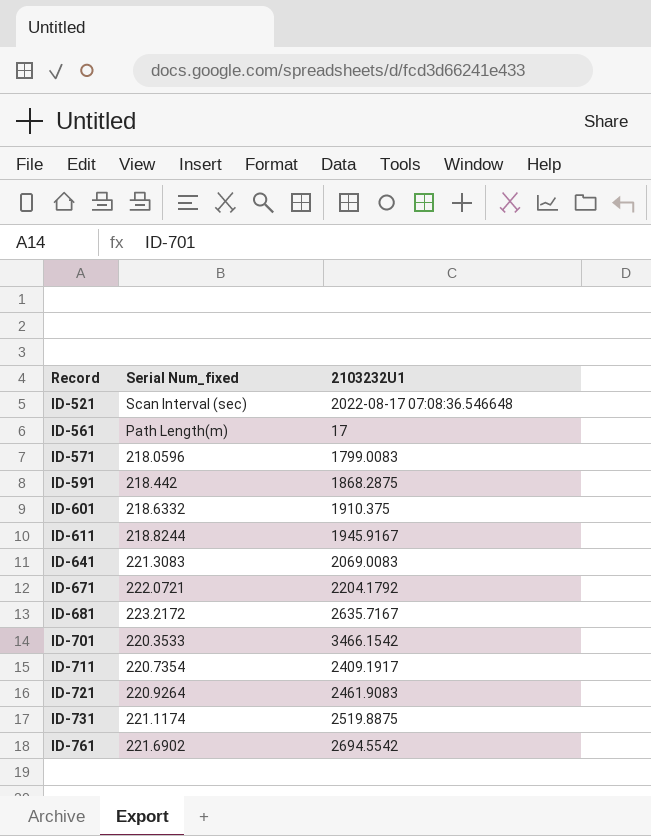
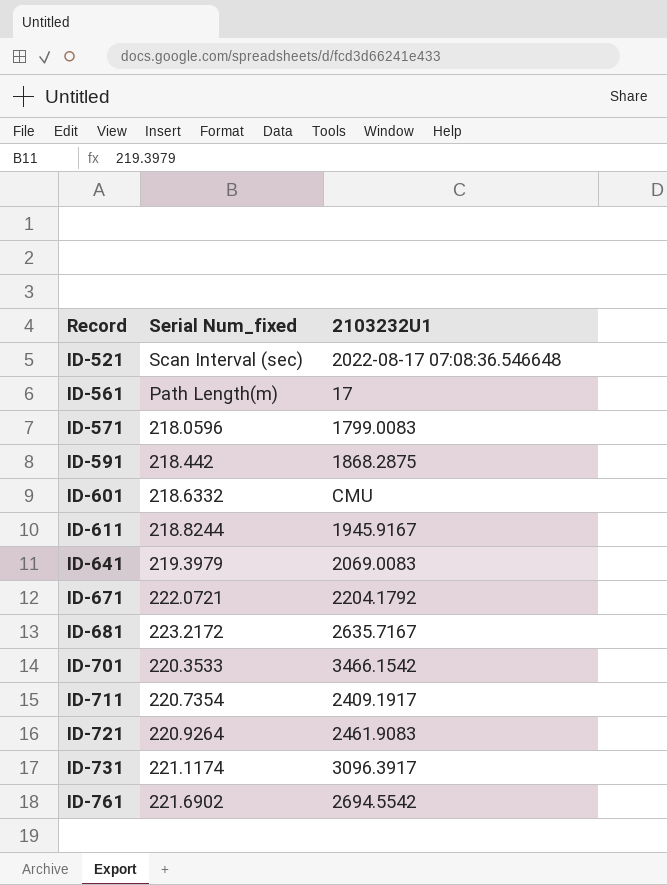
ID-601 | 2103232U1: 1910.375 -> CMU
ID-641 | Serial Num_fixed: 221.3083 -> 219.3979
ID-731 | 2103232U1: 2519.8875 -> 3096.3917

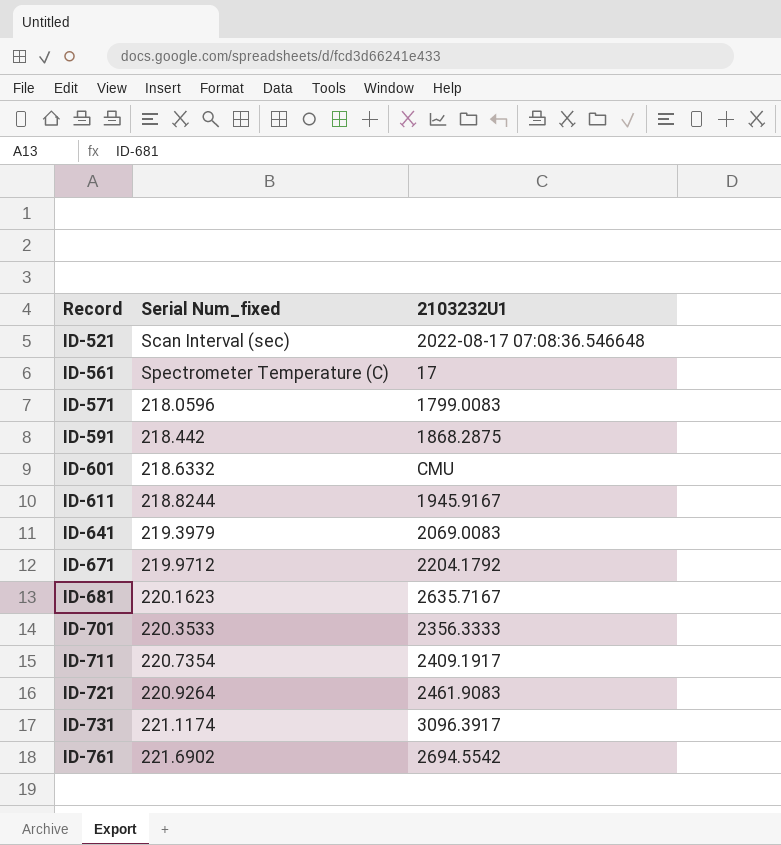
ID-561 | Serial Num_fixed: Path Length(m) -> Spectrometer Temperature (C)
ID-671 | Serial Num_fixed: 222.0721 -> 219.9712
ID-681 | Serial Num_fixed: 223.2172 -> 220.1623
ID-701 | 2103232U1: 3466.1542 -> 2356.3333

